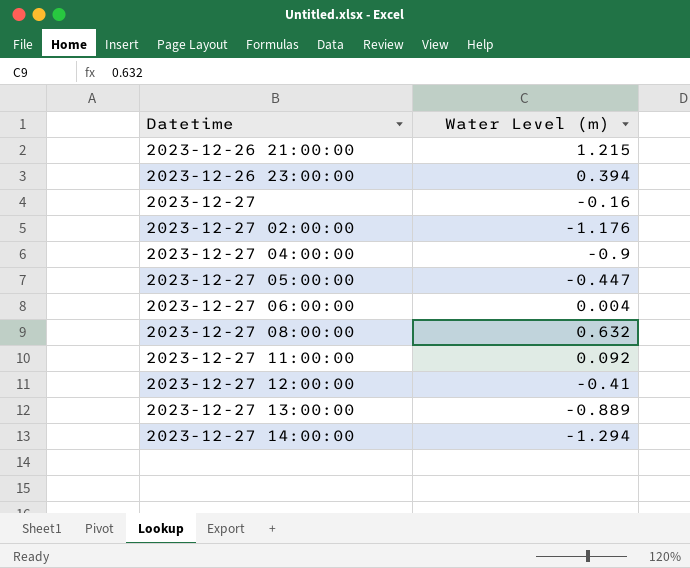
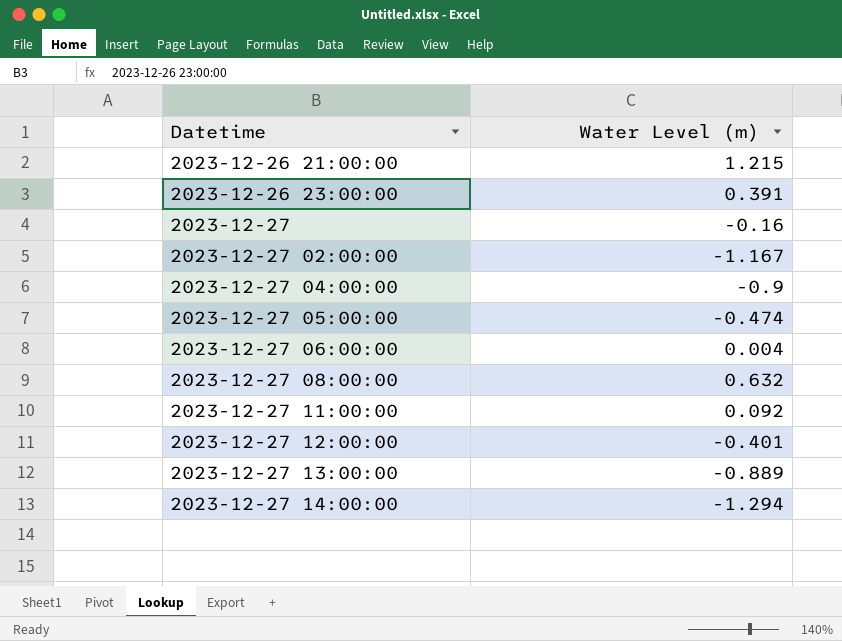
2023-12-26 23:00:00 | Water Level (m): 0.394 -> 0.391
2023-12-27 02:00:00 | Water Level (m): -1.176 -> -1.167
2023-12-27 05:00:00 | Water Level (m): -0.447 -> -0.474
2023-12-27 12:00:00 | Water Level (m): -0.41 -> -0.401

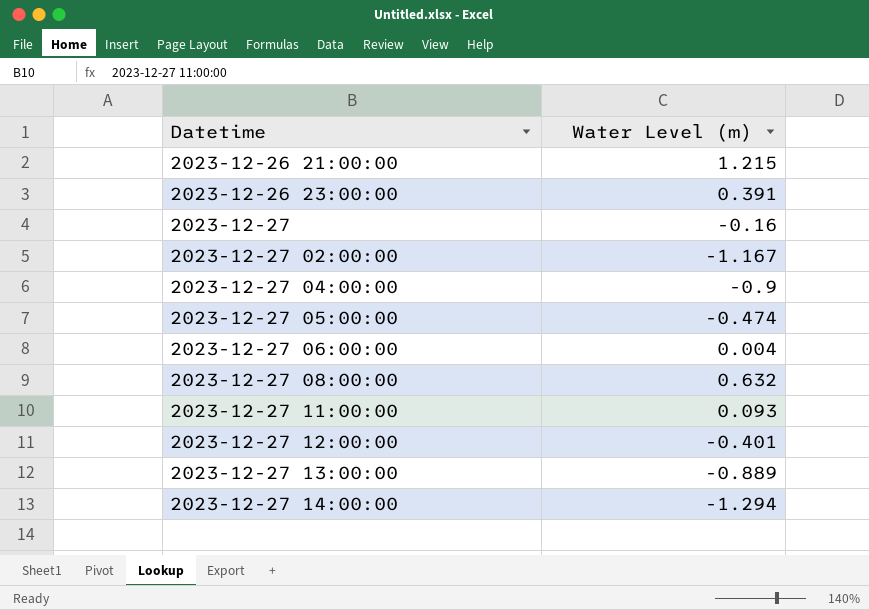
2023-12-27 11:00:00 | Water Level (m): 0.092 -> 0.093

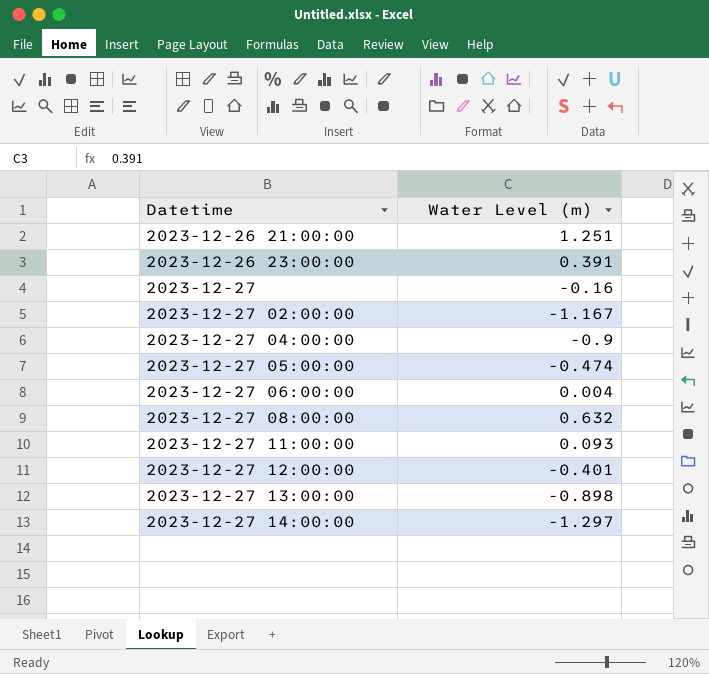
2023-12-26 21:00:00 | Water Level (m): 1.215 -> 1.251
2023-12-27 13:00:00 | Water Level (m): -0.889 -> -0.898
2023-12-27 14:00:00 | Water Level (m): -1.294 -> -1.297

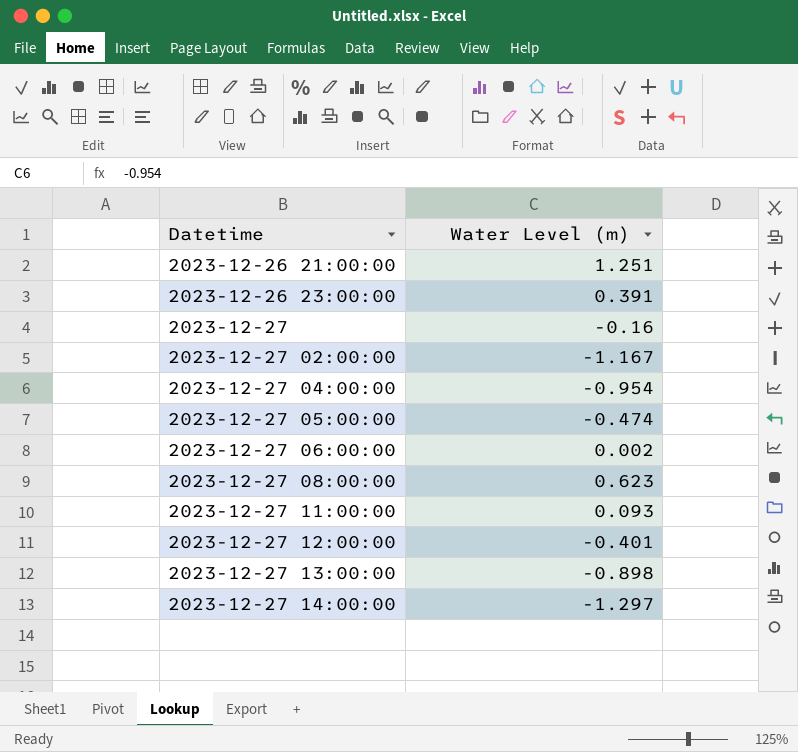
2023-12-27 04:00:00 | Water Level (m): -0.9 -> -0.954
2023-12-27 06:00:00 | Water Level (m): 0.004 -> 0.002
2023-12-27 08:00:00 | Water Level (m): 0.632 -> 0.623

